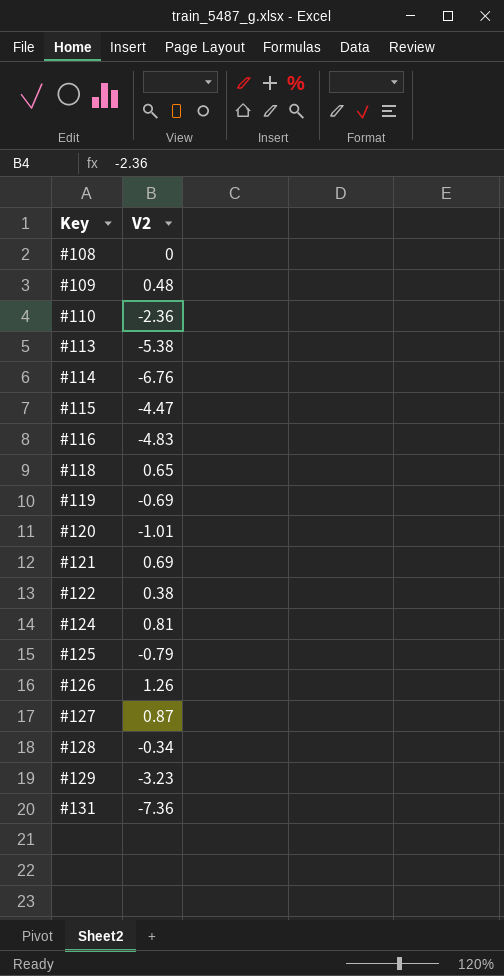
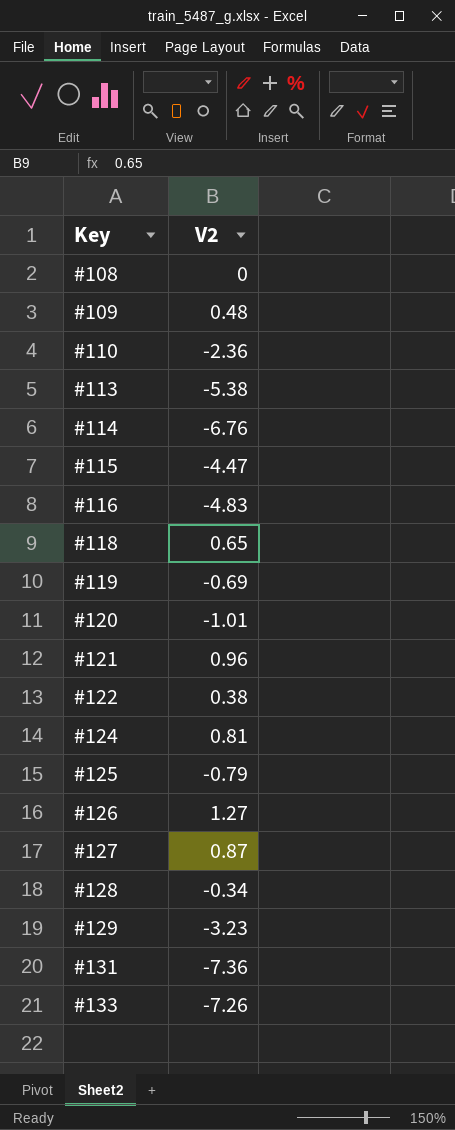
#121 | V2: 0.69 -> 0.96
#126 | V2: 1.26 -> 1.27
row #133: none -> -7.26

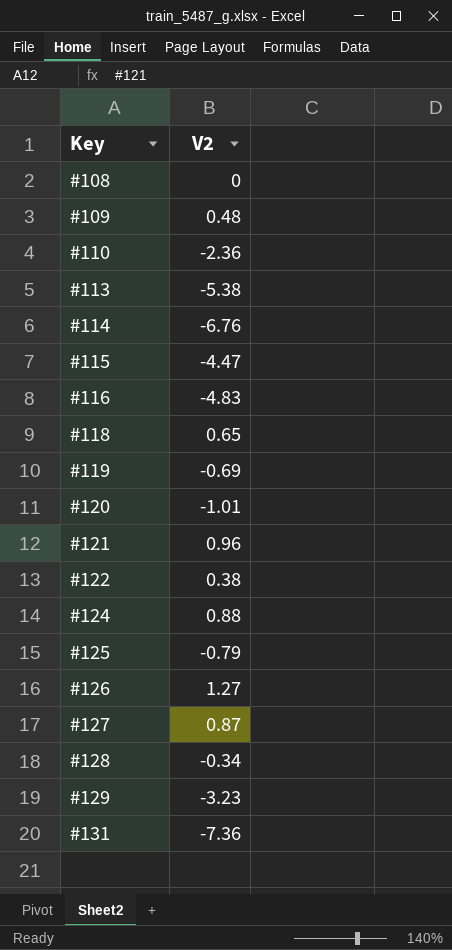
row #133: -7.26 -> none
#124 | V2: 0.81 -> 0.88

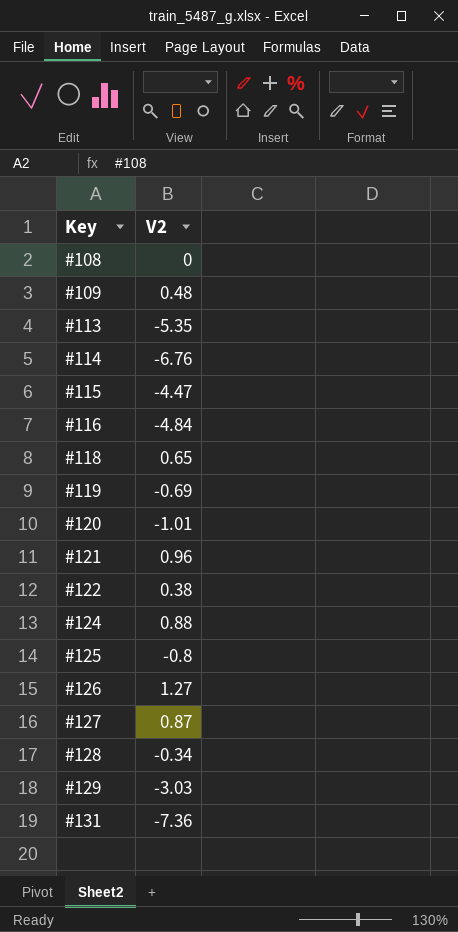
row #110: -2.36 -> none
#113 | V2: -5.38 -> -5.35
#116 | V2: -4.83 -> -4.84
#125 | V2: -0.79 -> -0.8
#129 | V2: -3.23 -> -3.03

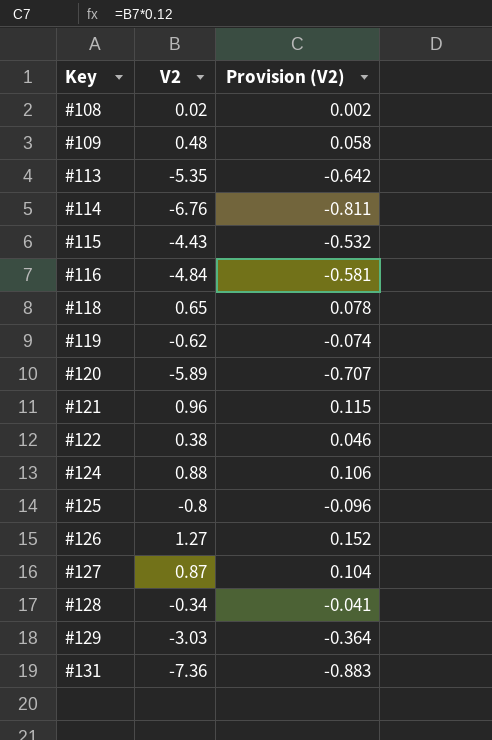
column Provision (V2) | formula: none -> [V2] * 0.12
#108 | V2: 0 -> 0.02
#115 | V2: -4.47 -> -4.43
#119 | V2: -0.69 -> -0.62
#120 | V2: -1.01 -> -5.89

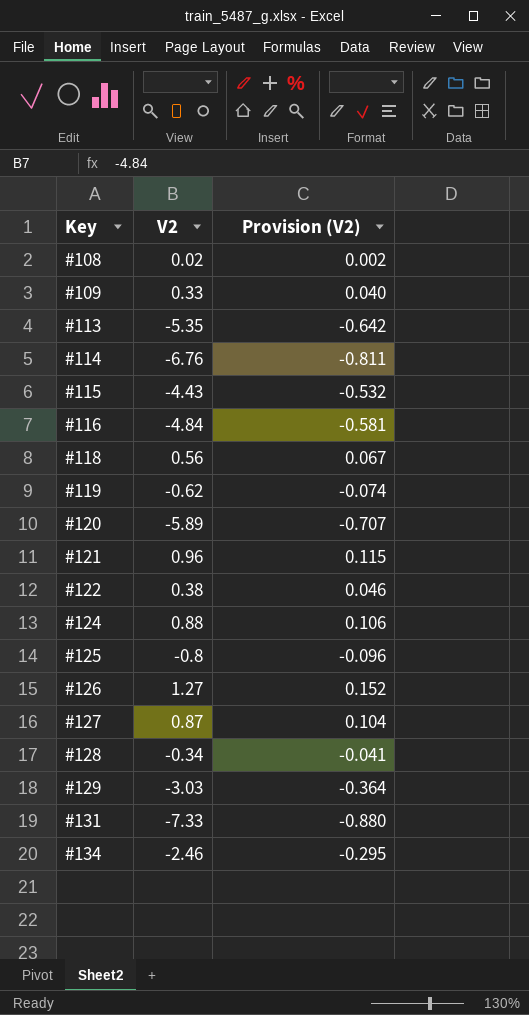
#109 | V2: 0.48 -> 0.33
#109 | Provision (V2): 0.058 -> 0.040
#118 | V2: 0.65 -> 0.56
#118 | Provision (V2): 0.078 -> 0.067
#131 | V2: -7.36 -> -7.33
#131 | Provision (V2): -0.883 -> -0.880
row #134: none -> -2.46 | -0.295

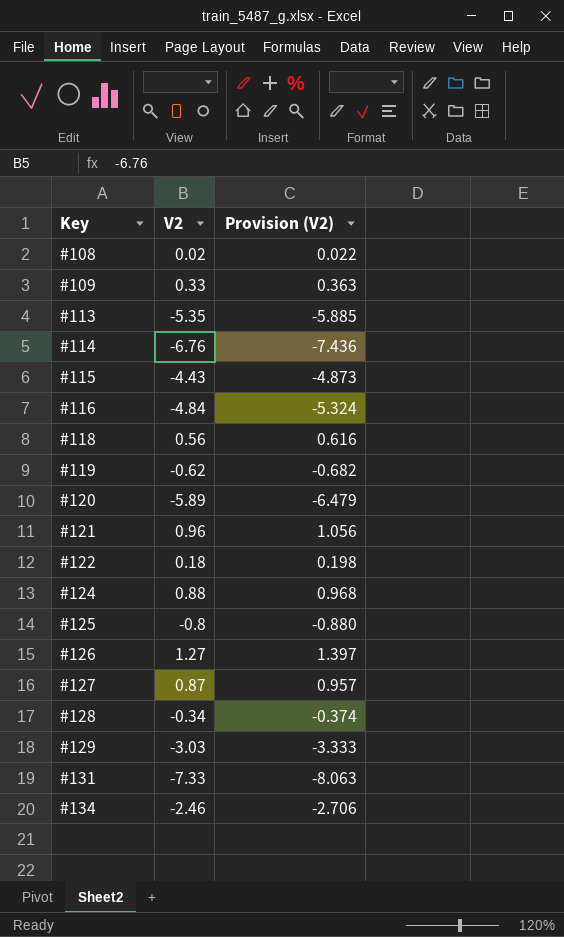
column Provision (V2) | formula: [V2] * 0.12 -> [V2] * 1.1
#122 | V2: 0.38 -> 0.18

